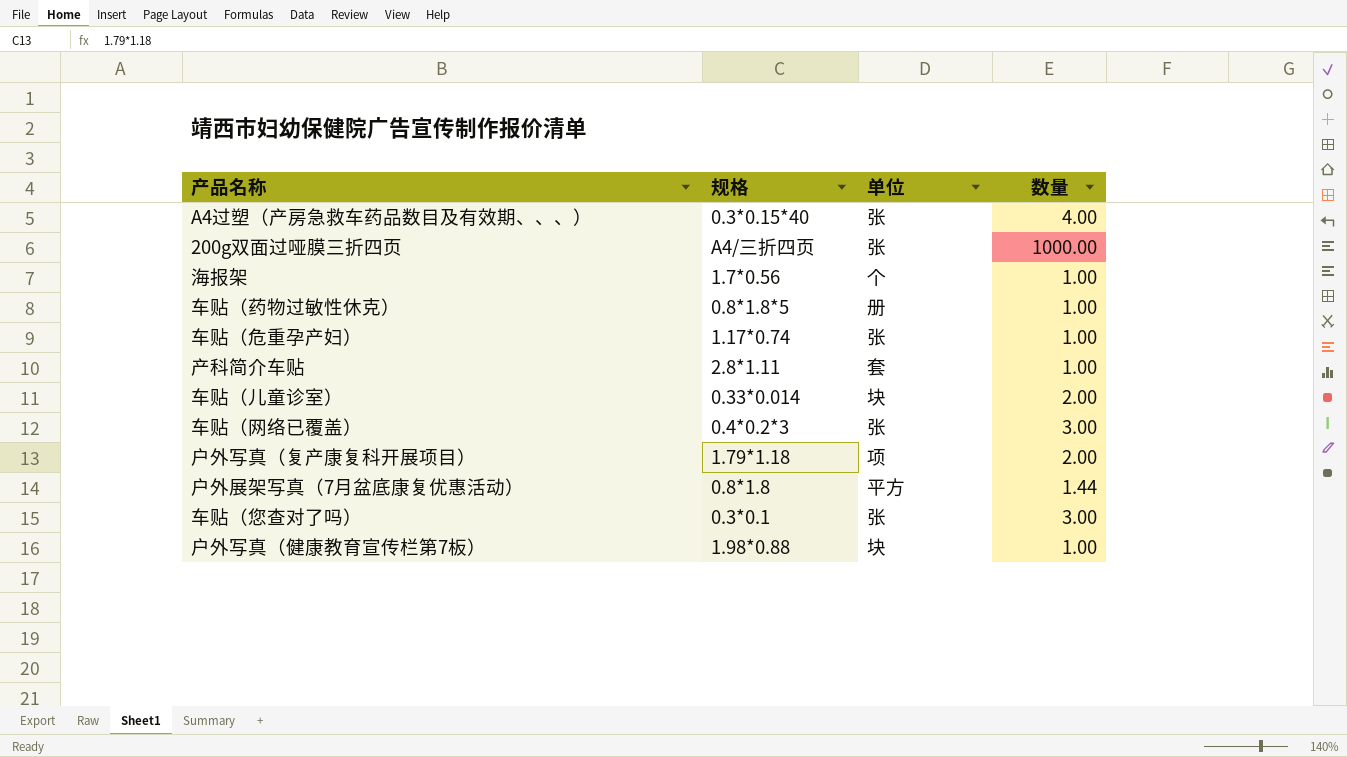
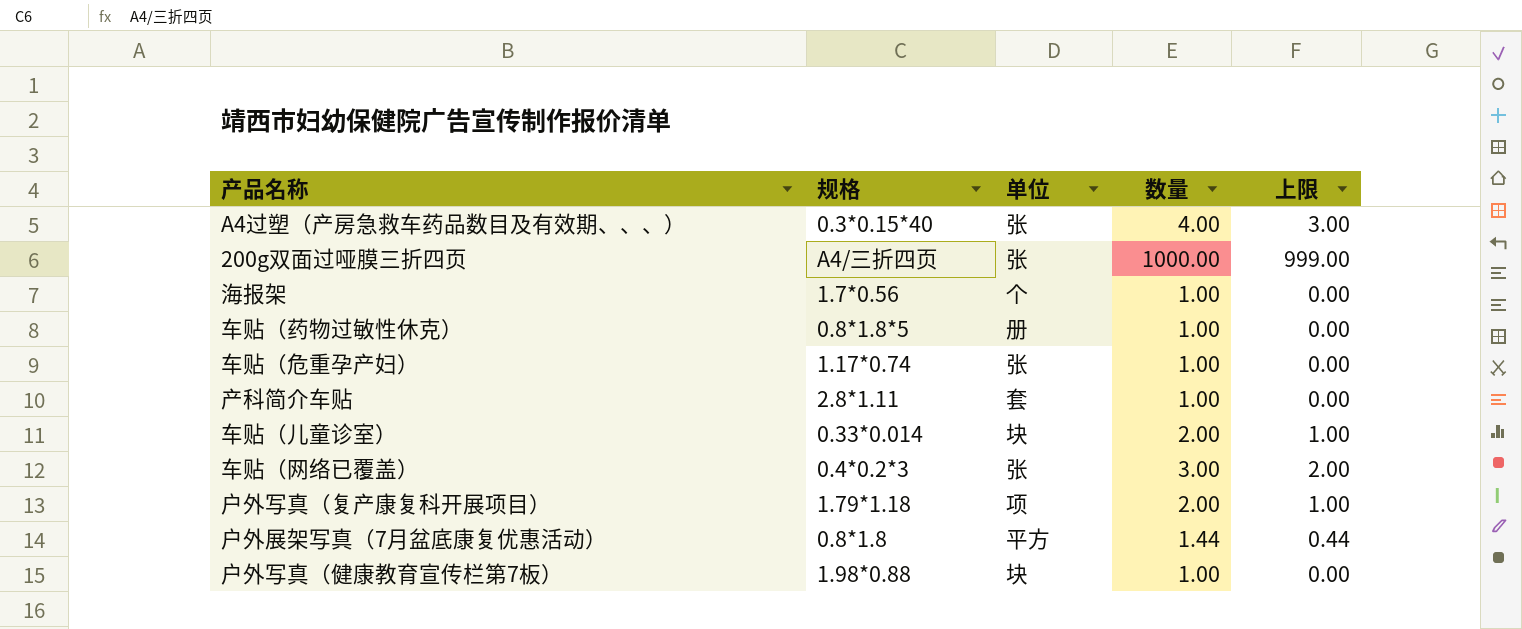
column 上限 | formula: none -> [数量] - 1
row 车贴（您查对了吗）: 0.3*0.1 | 张 | 3.00 -> none

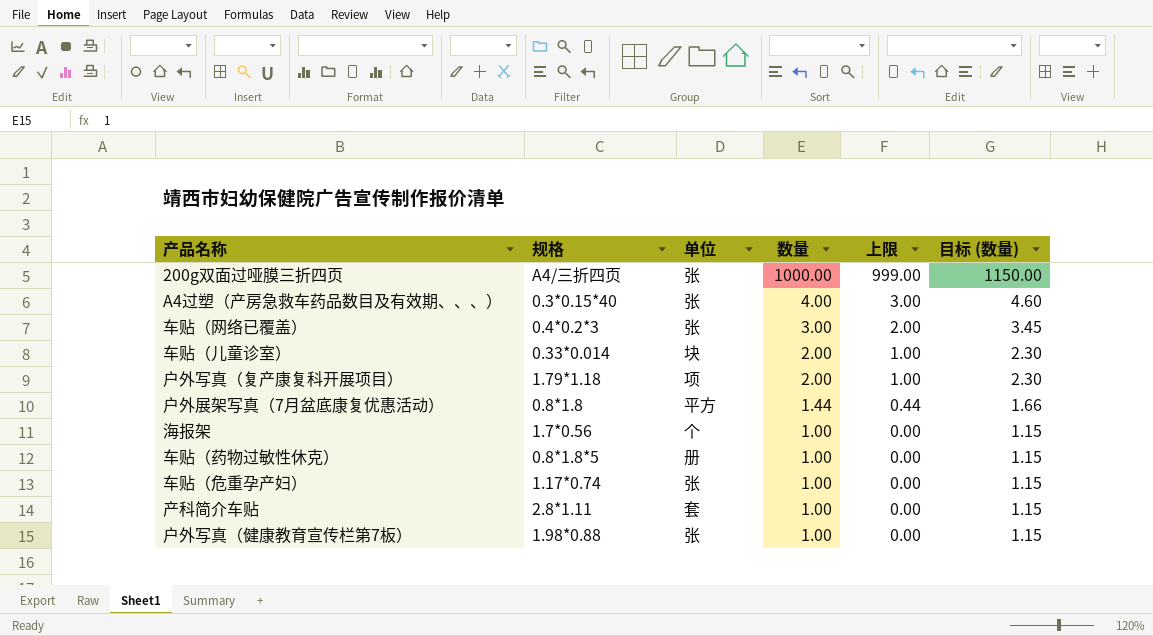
row order: none -> 数量 descending
column 目标 (数量) | formula: none -> [数量] * 1.15
户外写真（健康教育宣传栏第7板） | 单位: 块 -> 张

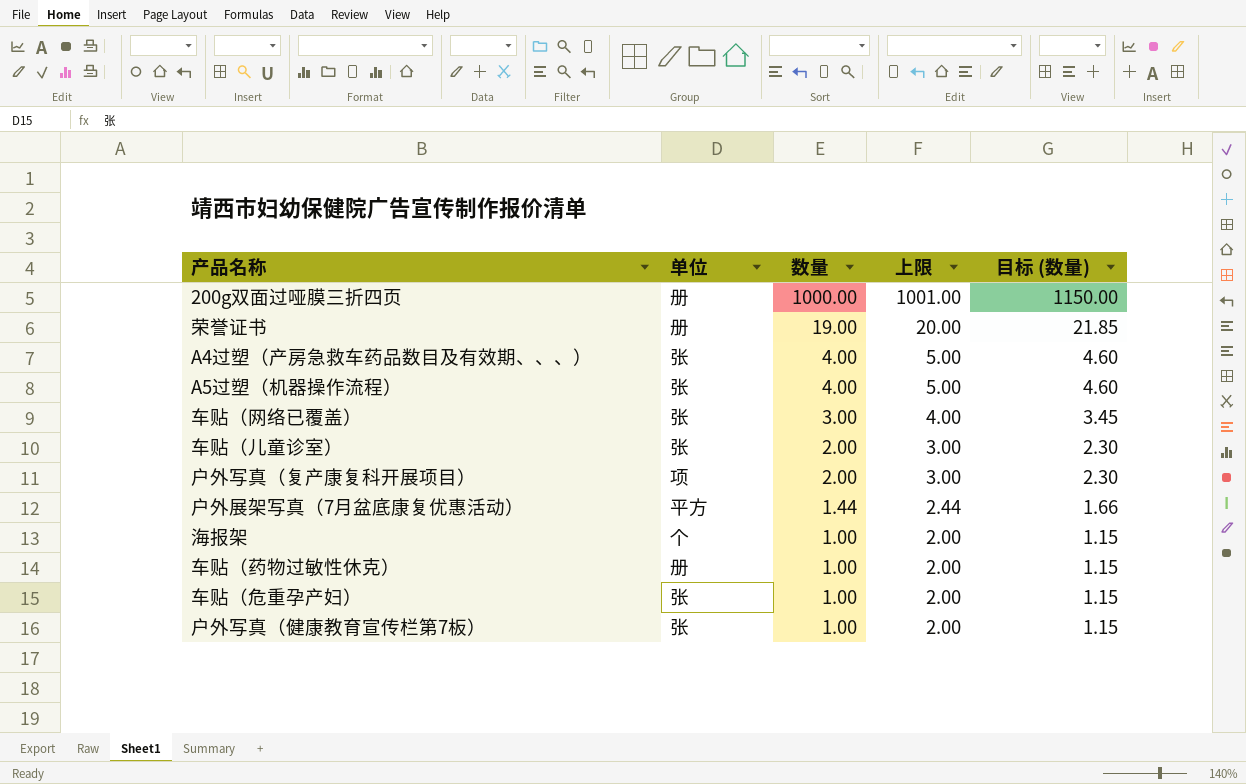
column 规格 | position: 2 -> none
column 上限 | formula: [数量] - 1 -> [数量] + 1
row 产科简介车贴: 2.8*1.11 | 套 | 1.00 | 0.00 | 1.15 -> none
200g双面过哑膜三折四页 | 单位: 张 -> 册
row 荣誉证书: none -> 册 | 19.00 | 20.00 | 21.85
row A5过塑（机器操作流程）: none -> 张 | 4.00 | 5.00 | 4.60
车贴（儿童诊室） | 单位: 块 -> 张

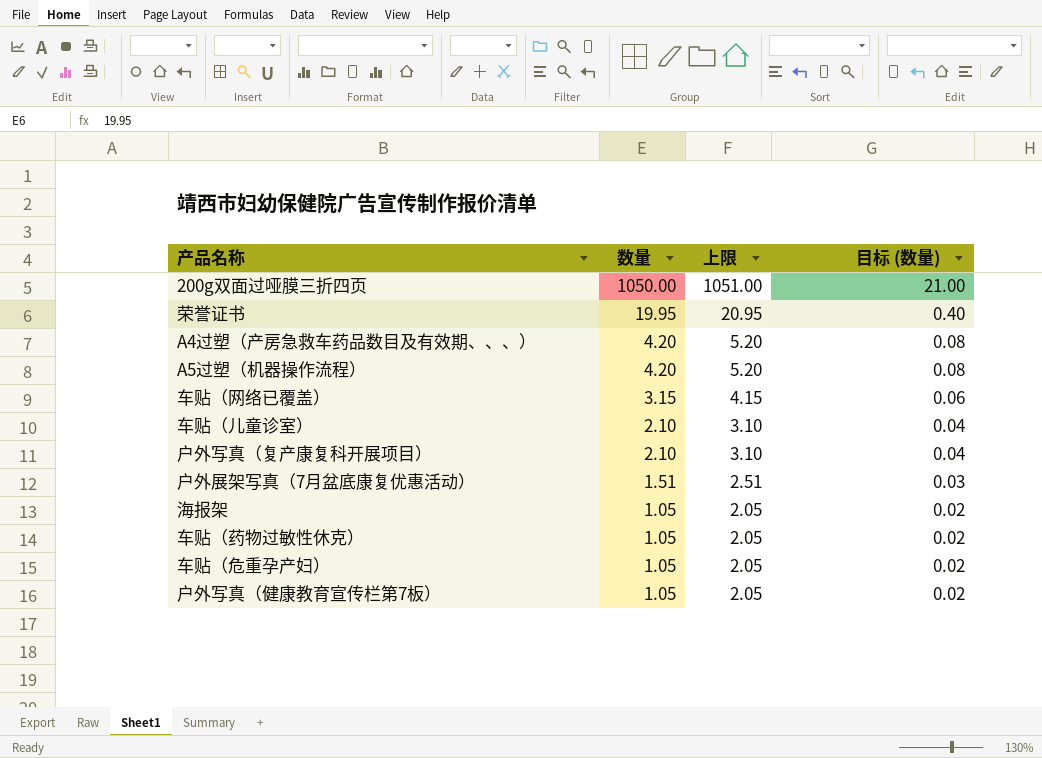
column 单位 | position: 2 -> none
column 目标 (数量) | formula: [数量] * 1.15 -> [数量] * 0.02
200g双面过哑膜三折四页 | 数量: 1000.00 -> 1050.00
200g双面过哑膜三折四页 | 上限: 1001.00 -> 1051.00
荣誉证书 | 数量: 19.00 -> 19.95
荣誉证书 | 上限: 20.00 -> 20.95
A4过塑（产房急救车药品数目及有效期、、、） | 数量: 4.00 -> 4.20
A4过塑（产房急救车药品数目及有效期、、、） | 上限: 5.00 -> 5.20
A5过塑（机器操作流程） | 数量: 4.00 -> 4.20
A5过塑（机器操作流程） | 上限: 5.00 -> 5.20
车贴（网络已覆盖） | 数量: 3.00 -> 3.15
车贴（网络已覆盖） | 上限: 4.00 -> 4.15
车贴（儿童诊室） | 数量: 2.00 -> 2.10
车贴（儿童诊室） | 上限: 3.00 -> 3.10
户外写真（复产康复科开展项目） | 数量: 2.00 -> 2.10
户外写真（复产康复科开展项目） | 上限: 3.00 -> 3.10
户外展架写真（7月盆底康复优惠活动） | 数量: 1.44 -> 1.51
户外展架写真（7月盆底康复优惠活动） | 上限: 2.44 -> 2.51
海报架 | 数量: 1.00 -> 1.05
海报架 | 上限: 2.00 -> 2.05
车贴（药物过敏性休克） | 数量: 1.00 -> 1.05
车贴（药物过敏性休克） | 上限: 2.00 -> 2.05
车贴（危重孕产妇） | 数量: 1.00 -> 1.05
车贴（危重孕产妇） | 上限: 2.00 -> 2.05
户外写真（健康教育宣传栏第7板） | 数量: 1.00 -> 1.05
户外写真（健康教育宣传栏第7板） | 上限: 2.00 -> 2.05

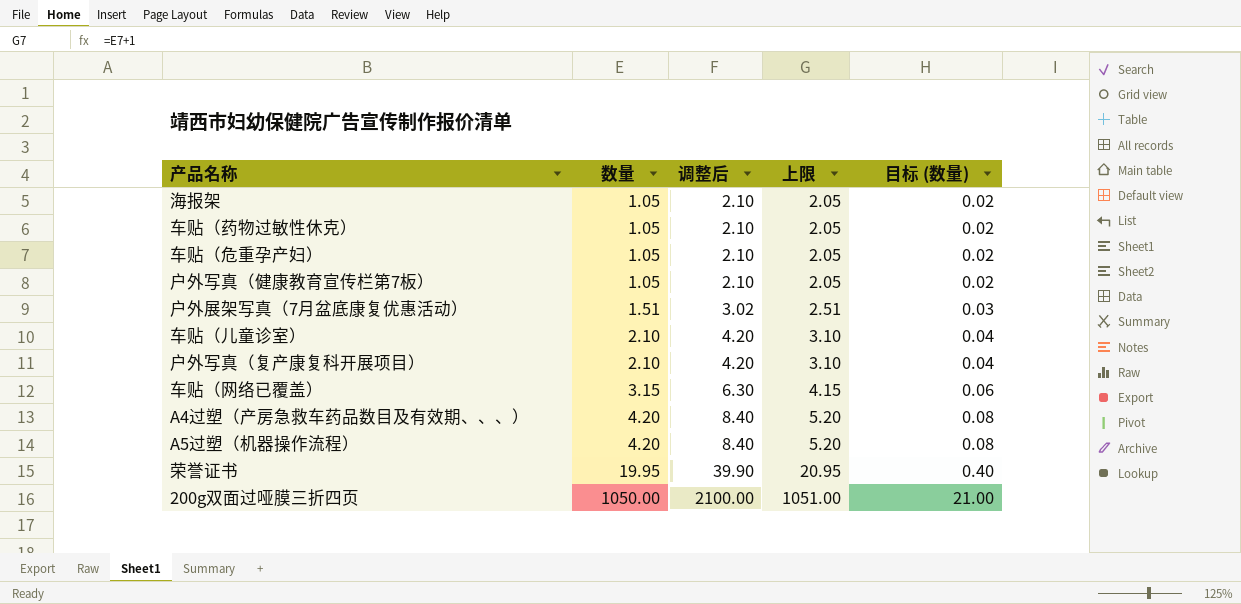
row order: 数量 descending -> 数量 ascending
column 调整后 | formula: none -> [数量] * 2

